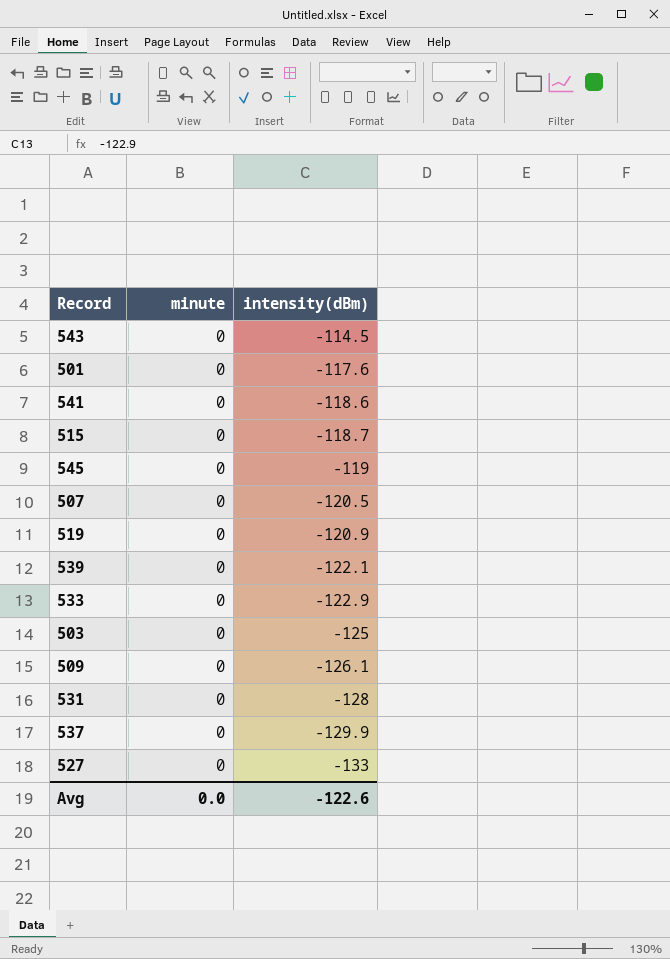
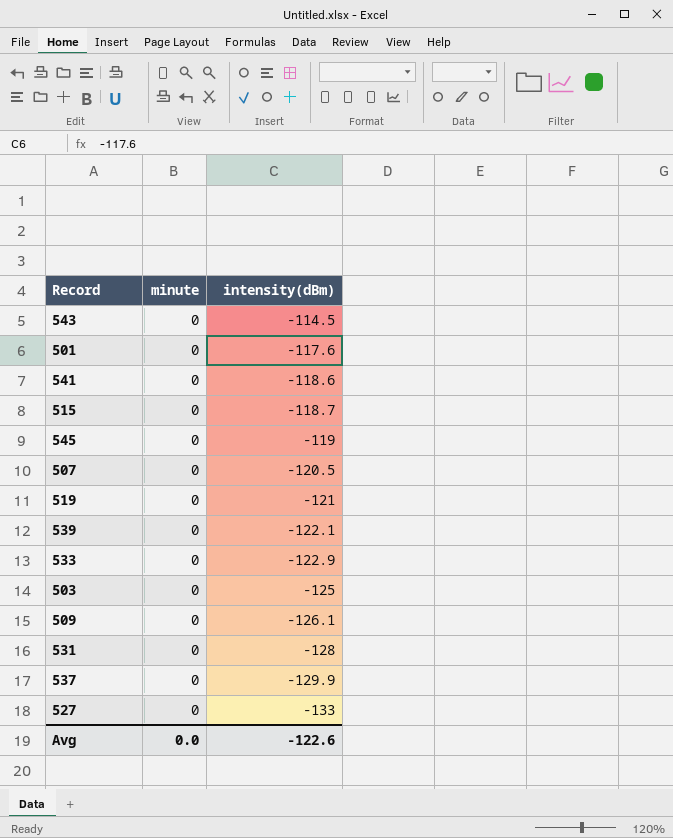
519 | intensity(dBm): -120.9 -> -121

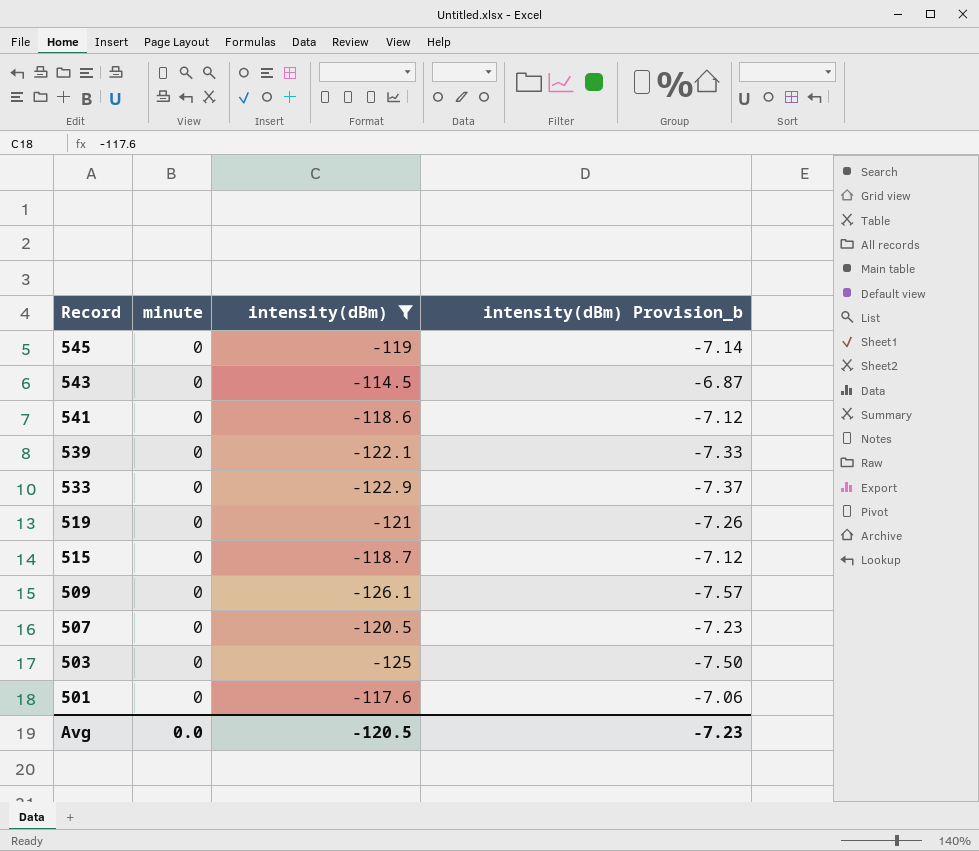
filter: none -> intensity(dBm) >= -126.1
row order: intensity(dBm) descending -> Record descending
column intensity(dBm) Provision_b | formula: none -> [intensity(dBm)] * 0.06
Avg | intensity(dBm): -122.6 -> -120.5

